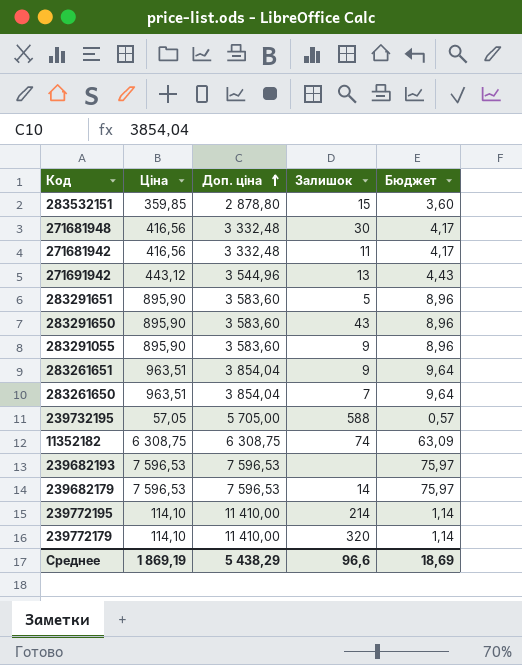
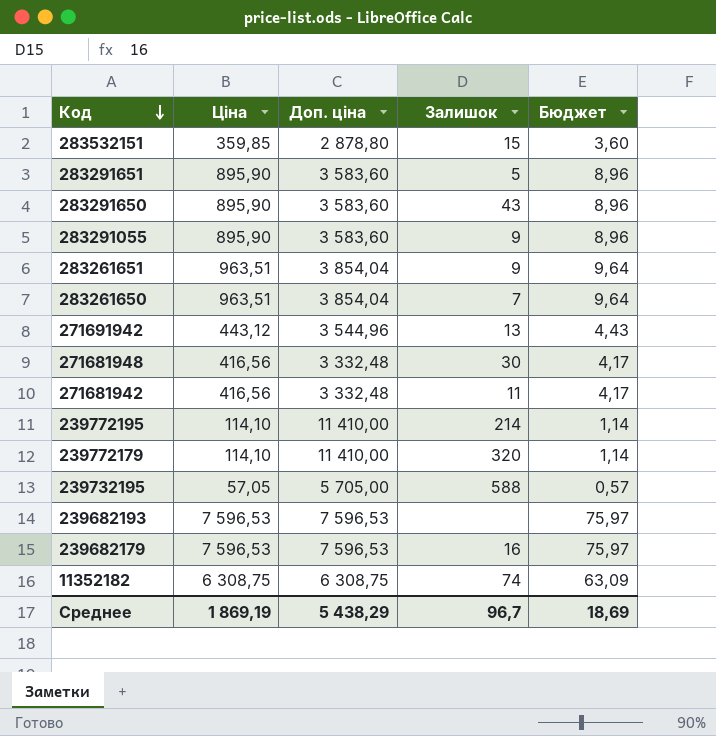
row order: Доп. ціна ascending -> Код descending
239682179 | Залишок: 14 -> 16
Среднее | Залишок: 96,6 -> 96,7

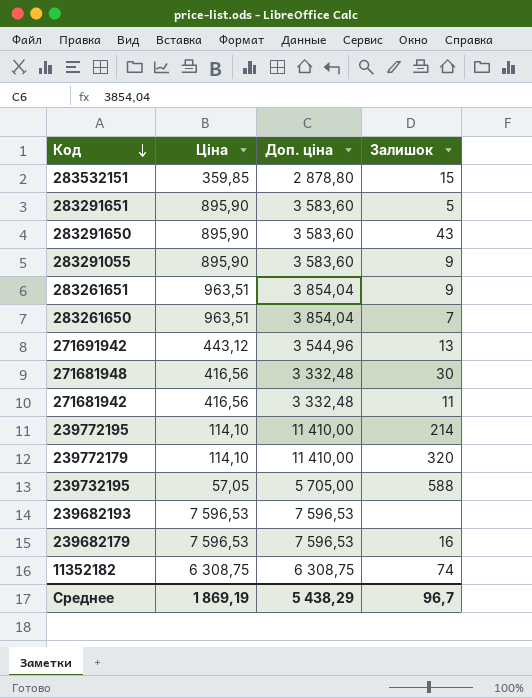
column Бюджет | formula: [Ціна] * 0,01 -> none

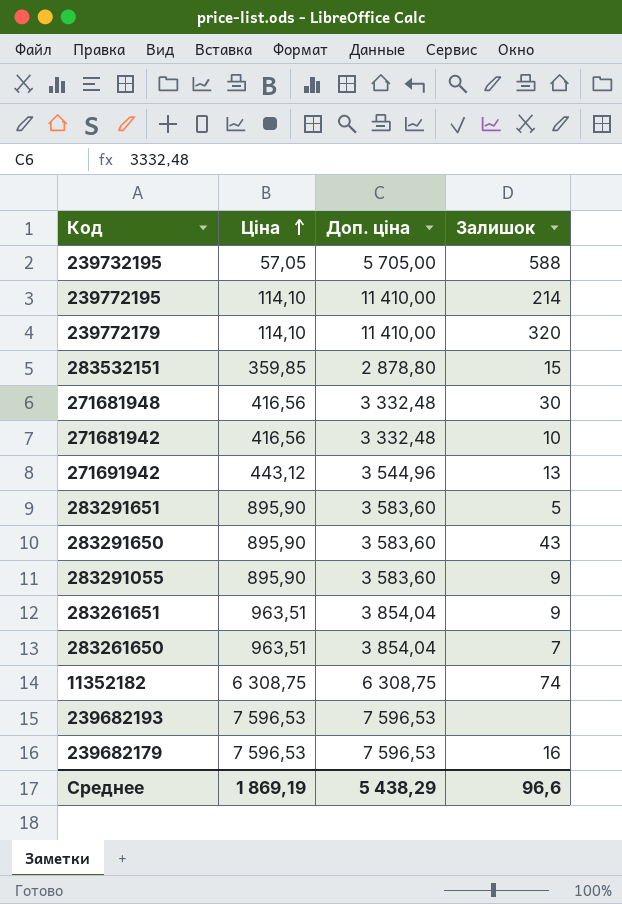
row order: Код descending -> Ціна ascending
271681942 | Залишок: 11 -> 10
Среднее | Залишок: 96,7 -> 96,6

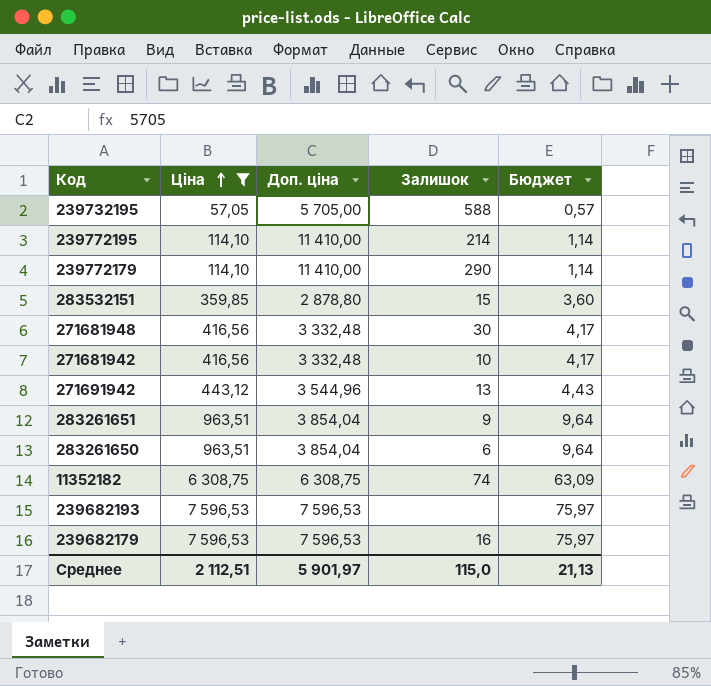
filter: none -> Ціна != 895,90
column Бюджет | formula: none -> [Ціна] * 0,01
239772179 | Залишок: 320 -> 290
283261650 | Залишок: 7 -> 6
Среднее | Ціна: 1 869,19 -> 2 112,51
Среднее | Доп. ціна: 5 438,29 -> 5 901,97
Среднее | Залишок: 96,6 -> 115,0

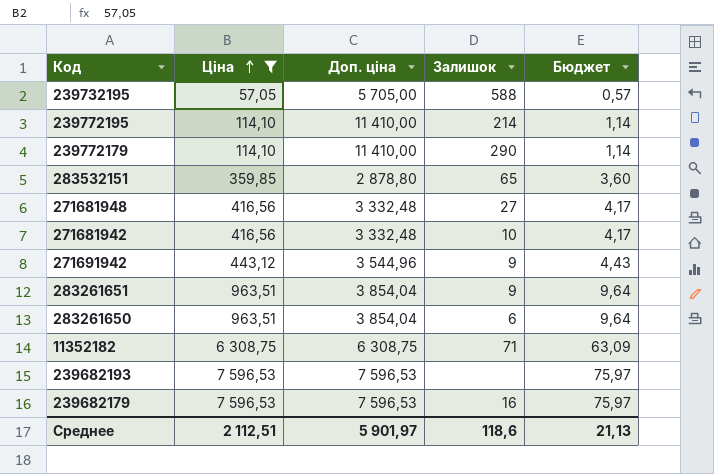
283532151 | Залишок: 15 -> 65
271681948 | Залишок: 30 -> 27
271691942 | Залишок: 13 -> 9
11352182 | Залишок: 74 -> 71
Среднее | Залишок: 115,0 -> 118,6

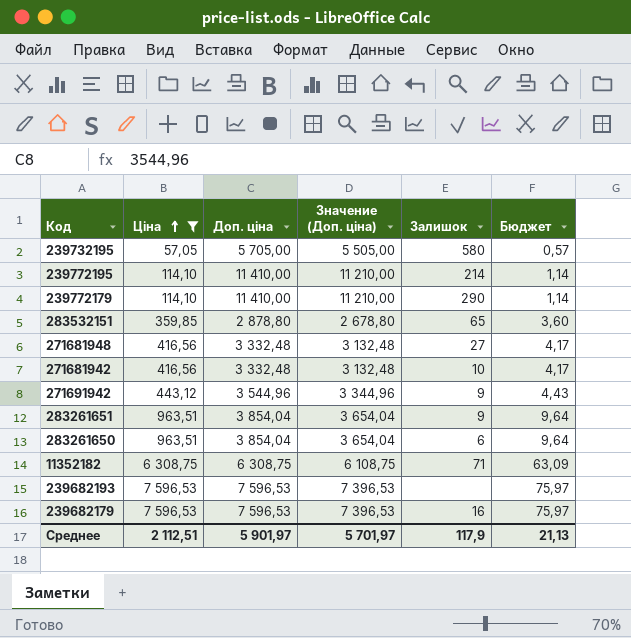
column Значение (Доп. ціна) | formula: none -> [Доп. ціна] - 200
239732195 | Залишок: 588 -> 580
Среднее | Залишок: 118,6 -> 117,9

